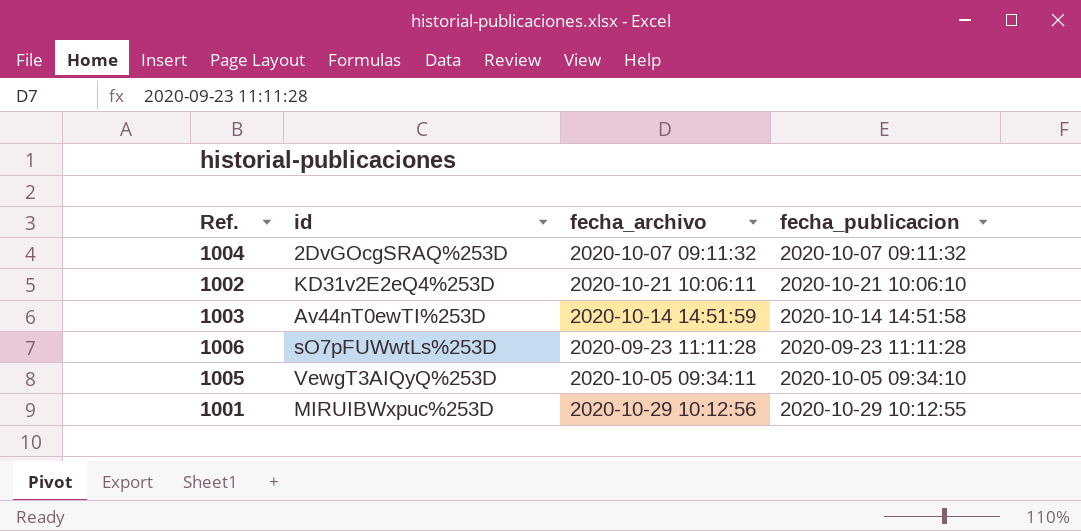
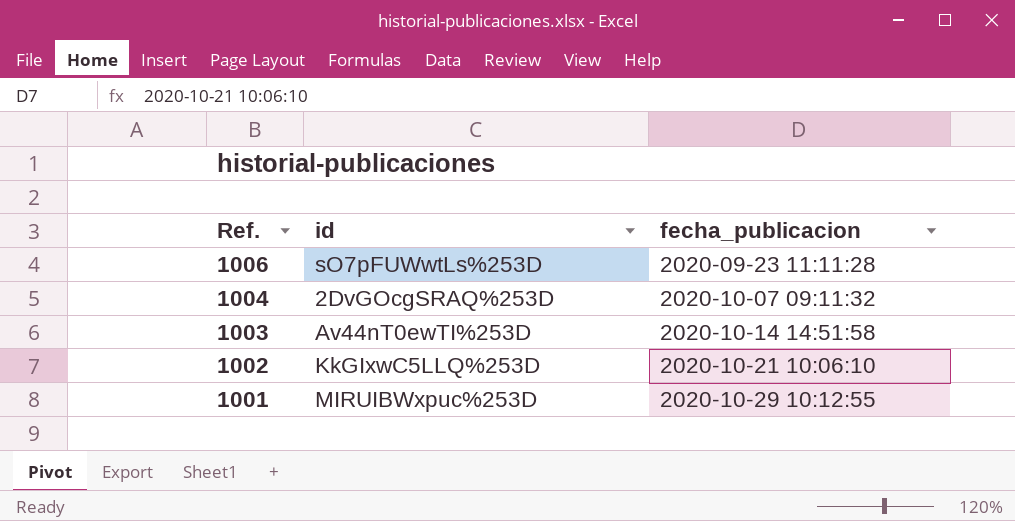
row order: none -> Ref. descending
column fecha_archivo | position: 3 -> none
row 1005: VewgT3AIQyQ%253D | 2020-10-05 09:34:11 | 2020-10-05 09:34:10 -> none
1002 | id: KD31v2E2eQ4%253D -> KkGIxwC5LLQ%253D

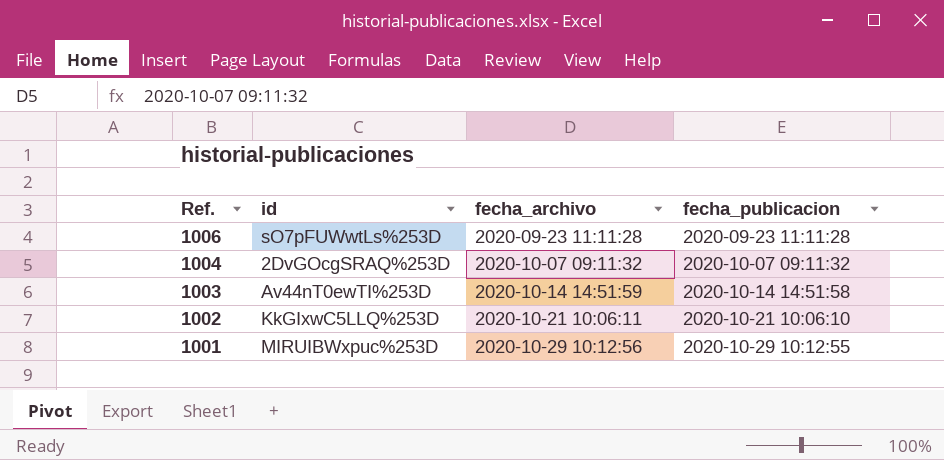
column fecha_archivo | position: none -> 3

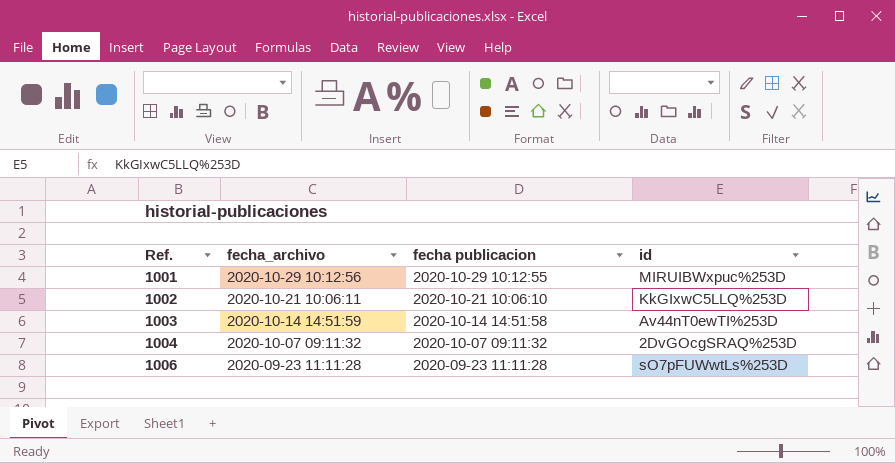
row order: Ref. descending -> Ref. ascending
column name: fecha_publicacion -> fecha publicacion
column id | position: 2 -> 4

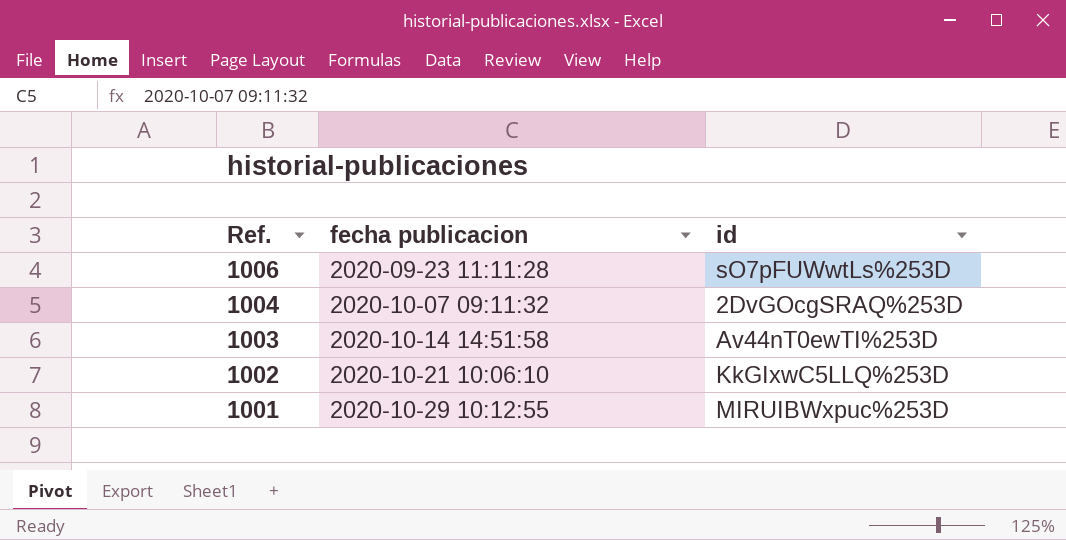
row order: Ref. ascending -> Ref. descending
column fecha_archivo | position: 2 -> none

